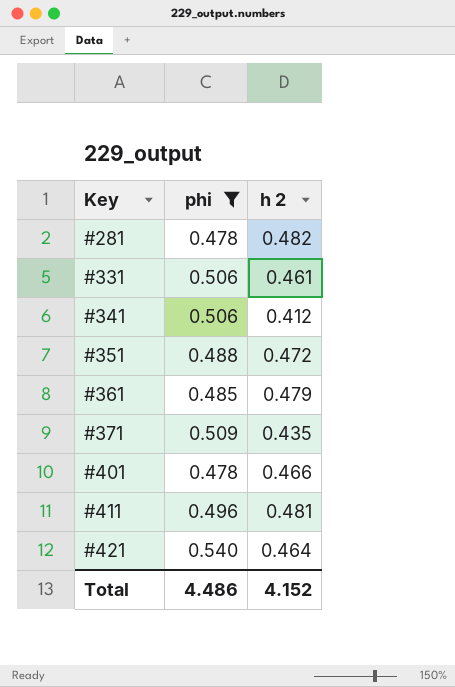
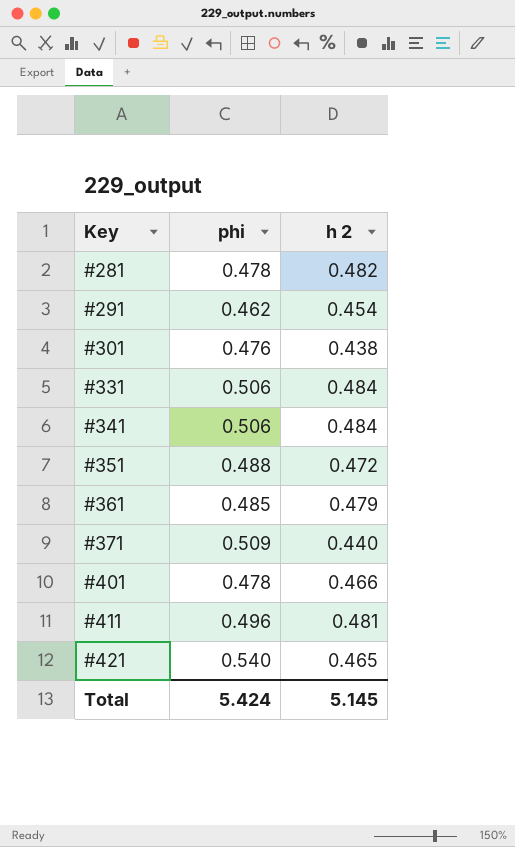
filter: phi >= 0.478 -> none
#331 | h 2: 0.461 -> 0.484
#341 | h 2: 0.412 -> 0.484
#371 | h 2: 0.435 -> 0.440
#421 | h 2: 0.464 -> 0.465
Total | phi: 4.486 -> 5.424
Total | h 2: 4.152 -> 5.145

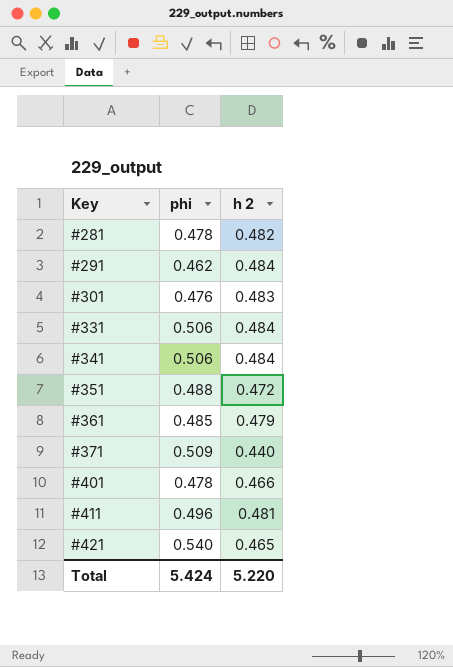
#291 | h 2: 0.454 -> 0.484
#301 | h 2: 0.438 -> 0.483
Total | h 2: 5.145 -> 5.220

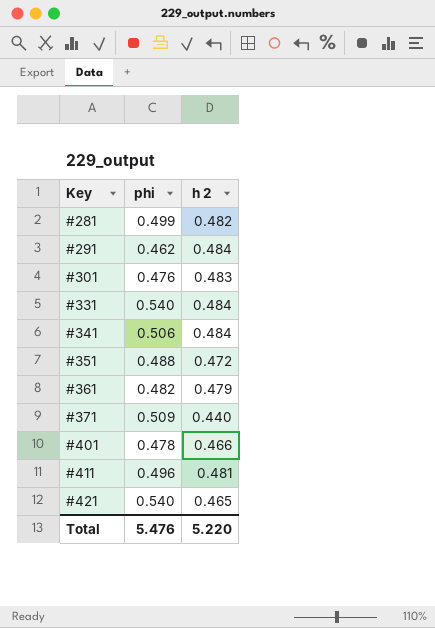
#281 | phi: 0.478 -> 0.499
#331 | phi: 0.506 -> 0.540
#361 | phi: 0.485 -> 0.482
Total | phi: 5.424 -> 5.476

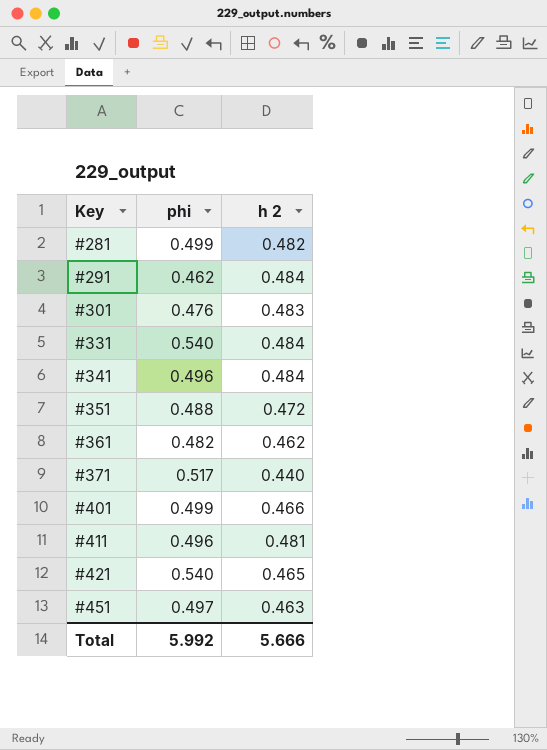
#341 | phi: 0.506 -> 0.496
#361 | h 2: 0.479 -> 0.462
#371 | phi: 0.509 -> 0.517
#401 | phi: 0.478 -> 0.499
row #451: none -> 0.497 | 0.463
Total | phi: 5.476 -> 5.992
Total | h 2: 5.220 -> 5.666

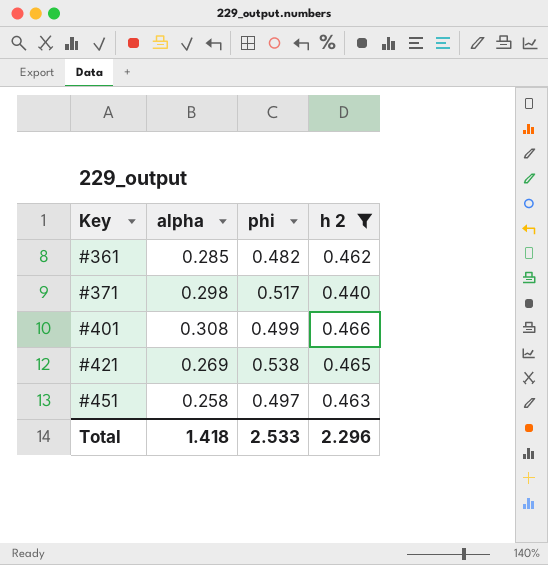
filter: none -> h 2 <= 0.466
column alpha | position: none -> 2
#421 | phi: 0.540 -> 0.538
Total | phi: 5.992 -> 2.533
Total | h 2: 5.666 -> 2.296

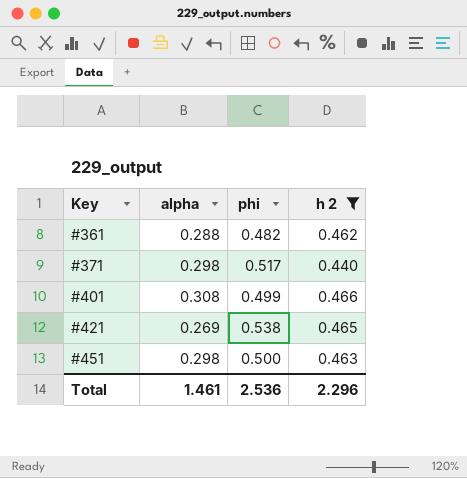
#361 | alpha: 0.285 -> 0.288
#451 | alpha: 0.258 -> 0.298
#451 | phi: 0.497 -> 0.500
Total | alpha: 1.418 -> 1.461
Total | phi: 2.533 -> 2.536

